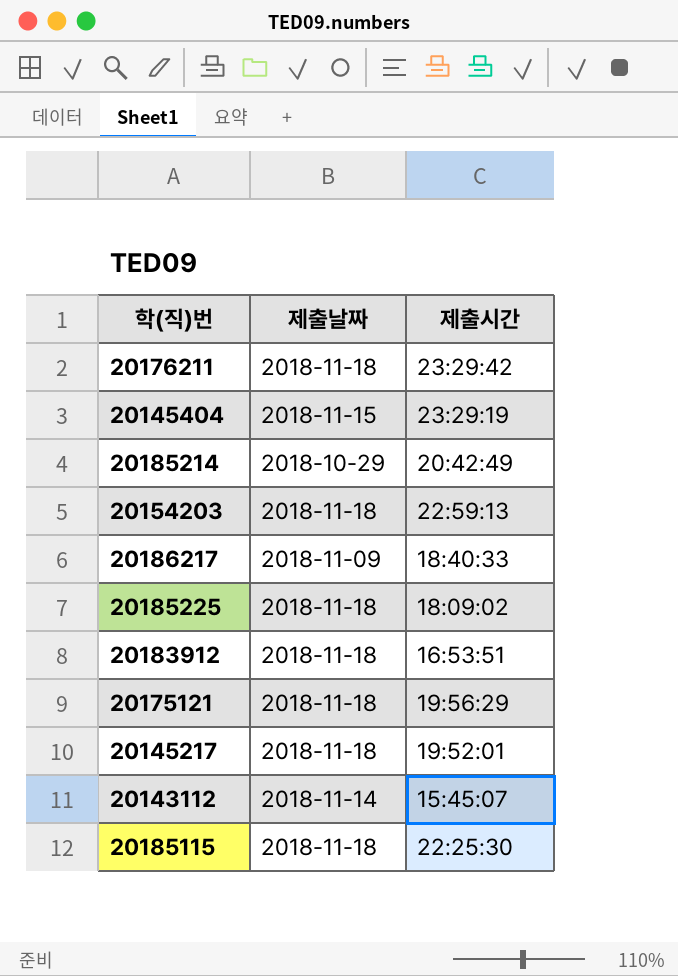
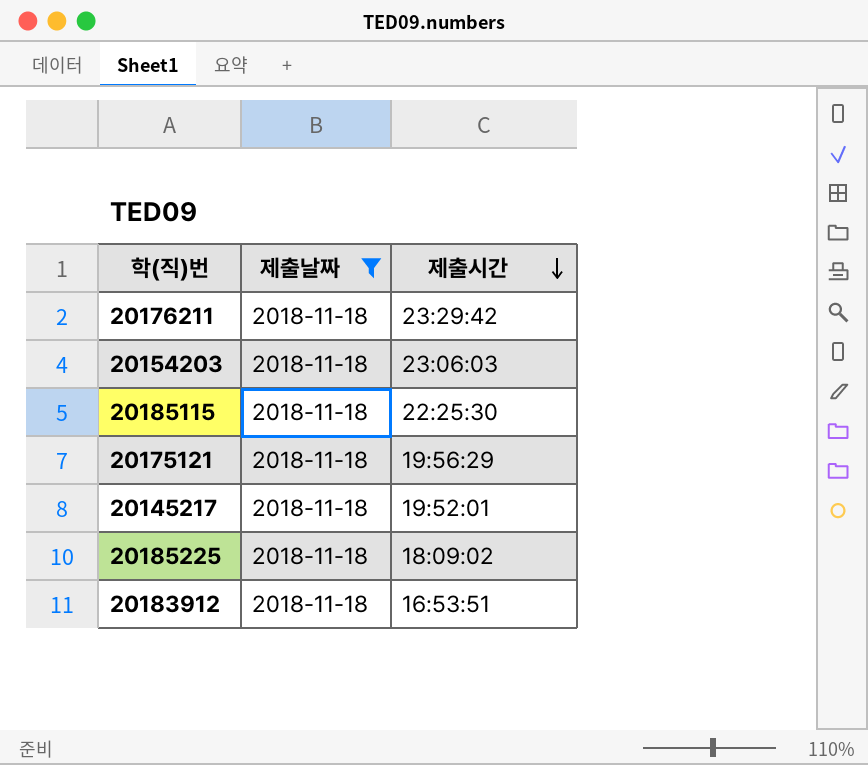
filter: none -> 제출날짜 = 2018-11-18
row order: none -> 제출시간 descending
20154203 | 제출시간: 22:59:13 -> 23:06:03

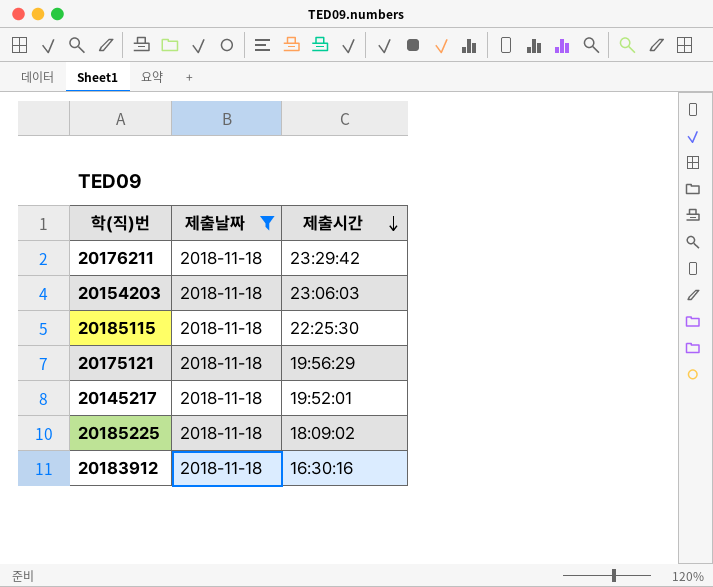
20183912 | 제출시간: 16:53:51 -> 16:30:16

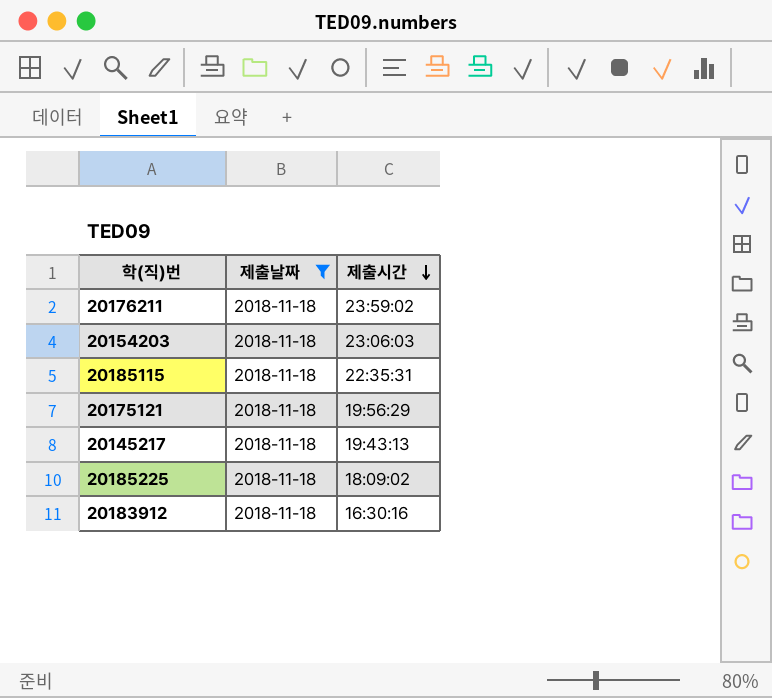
20176211 | 제출시간: 23:29:42 -> 23:59:02
20185115 | 제출시간: 22:25:30 -> 22:35:31
20145217 | 제출시간: 19:52:01 -> 19:43:13

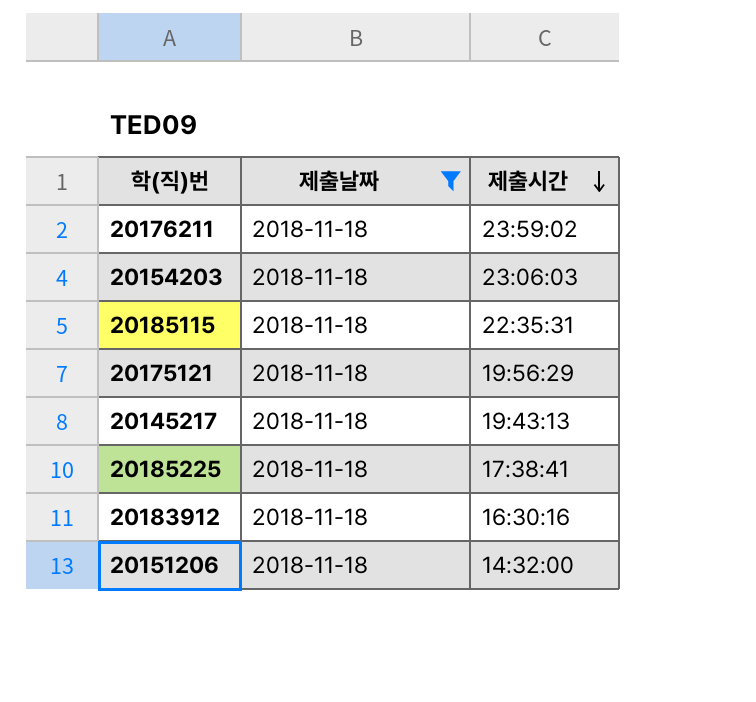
20185225 | 제출시간: 18:09:02 -> 17:38:41
row 20151206: none -> 2018-11-18 | 14:32:00

